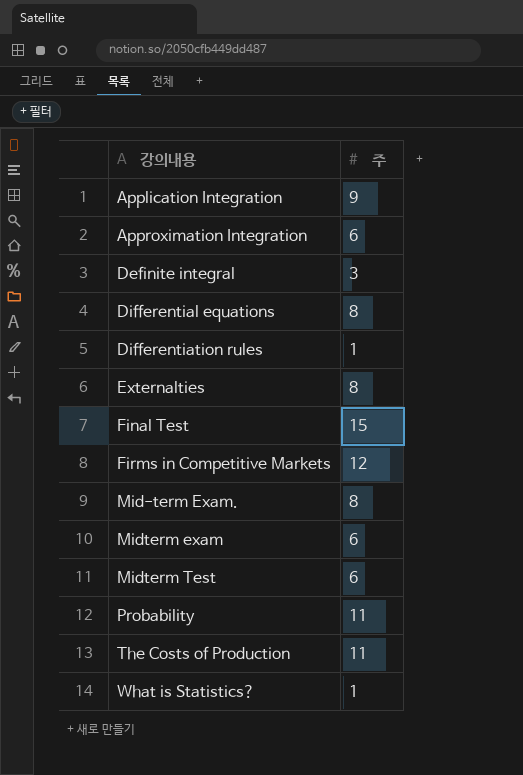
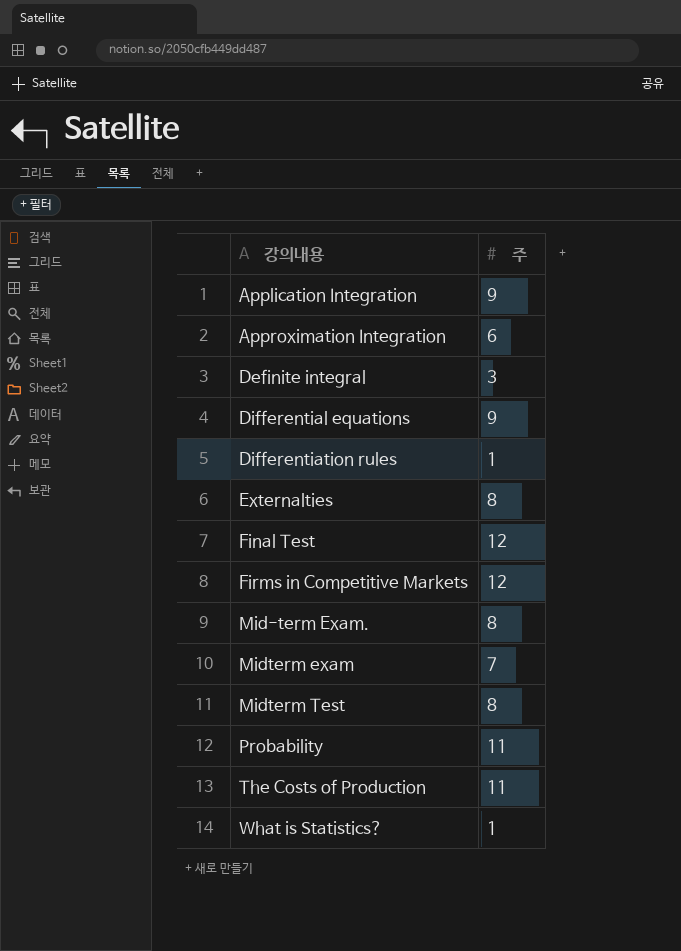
Differential equations | 주: 8 -> 9
Final Test | 주: 15 -> 12
Midterm exam | 주: 6 -> 7
Midterm Test | 주: 6 -> 8

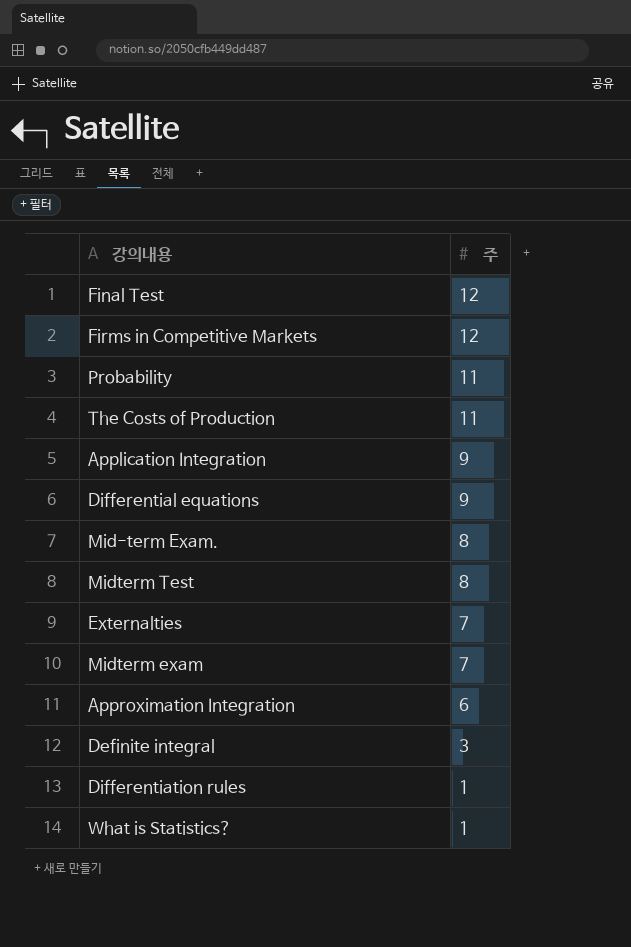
row order: 강의내용 ascending -> 주 descending
Externalties | 주: 8 -> 7

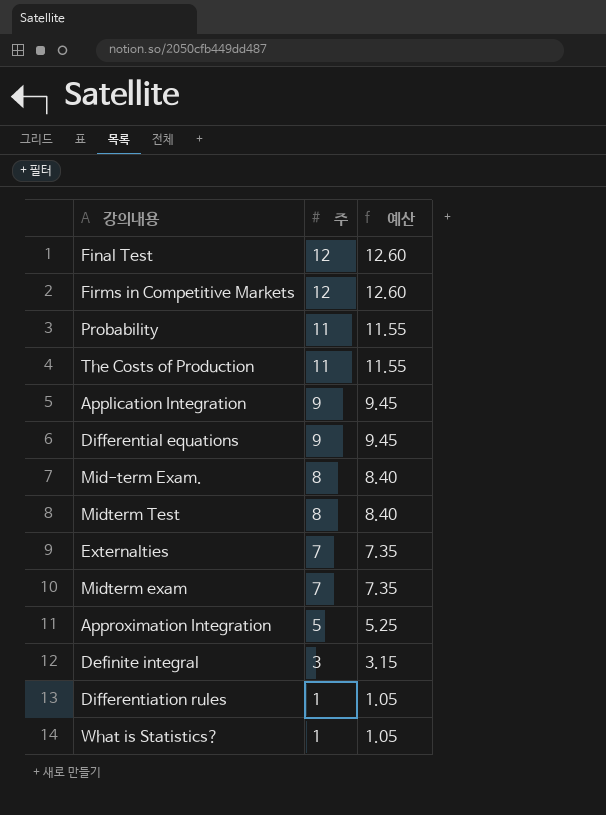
column 예산 | formula: none -> [주] * 1.05
Approximation Integration | 주: 6 -> 5

